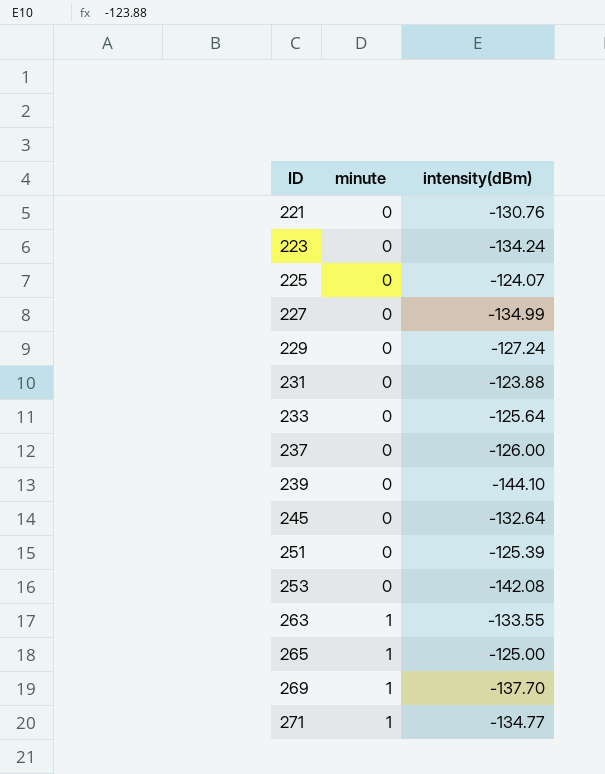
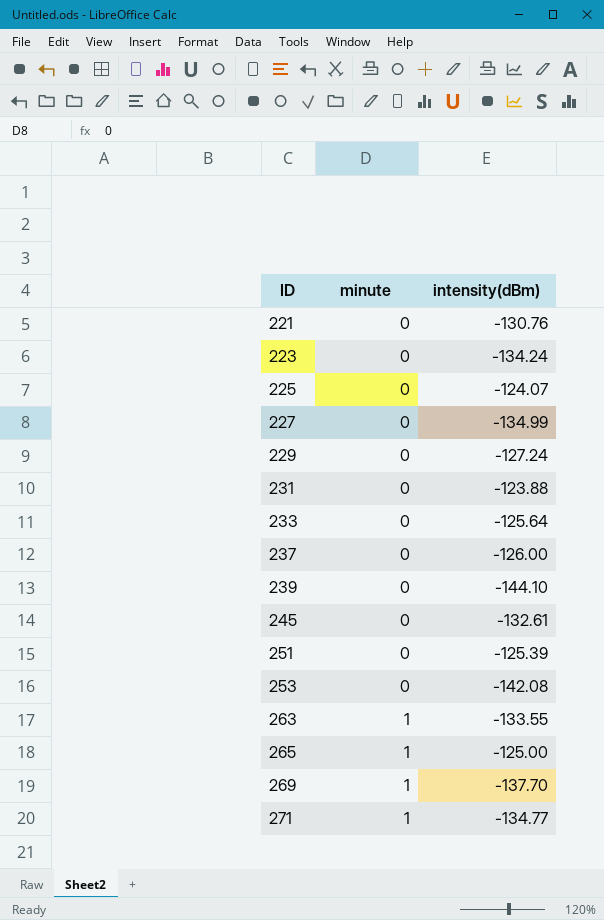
245 | intensity(dBm): -132.64 -> -132.61

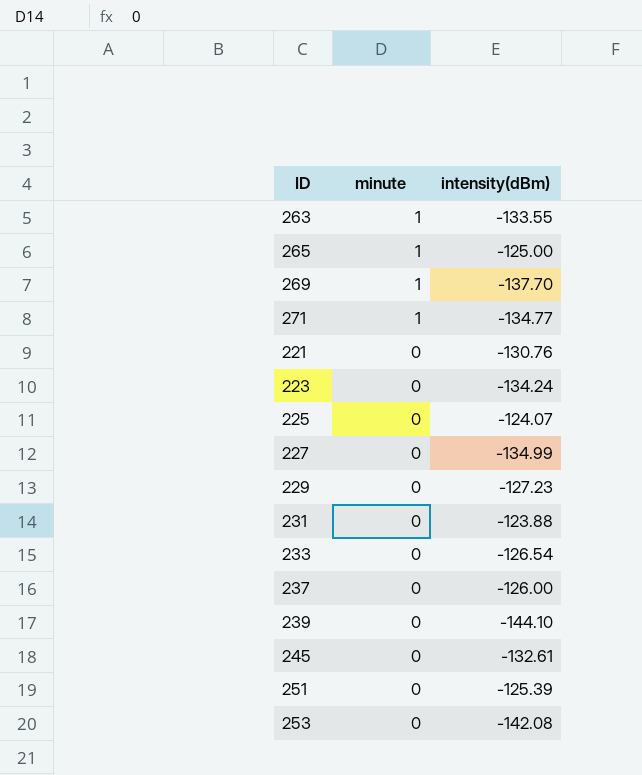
row order: ID ascending -> minute descending
229 | intensity(dBm): -127.24 -> -127.23
233 | intensity(dBm): -125.64 -> -126.54

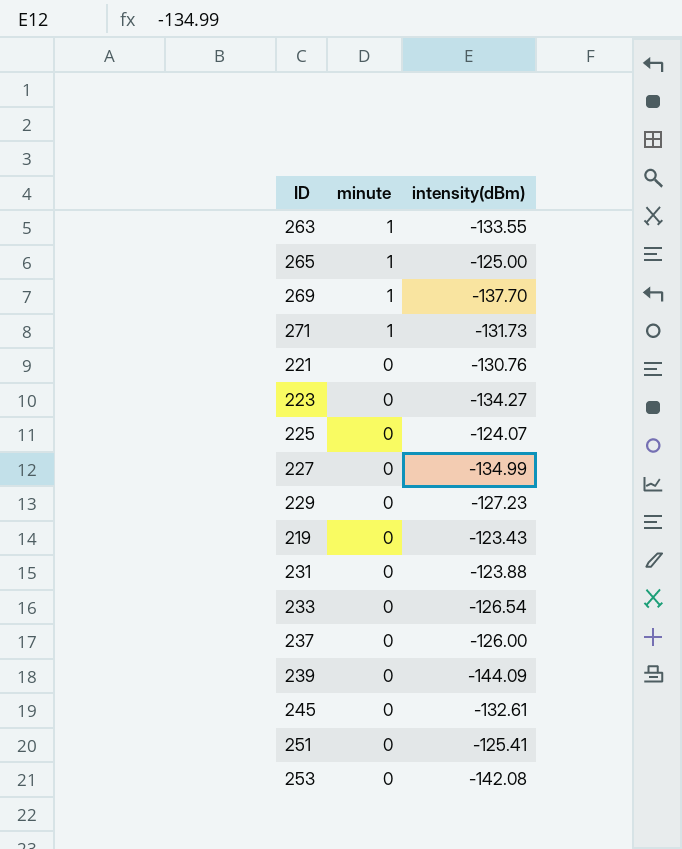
271 | intensity(dBm): -134.77 -> -131.73
223 | intensity(dBm): -134.24 -> -134.27
row 219: none -> 0 | -123.43
239 | intensity(dBm): -144.10 -> -144.09
251 | intensity(dBm): -125.39 -> -125.41

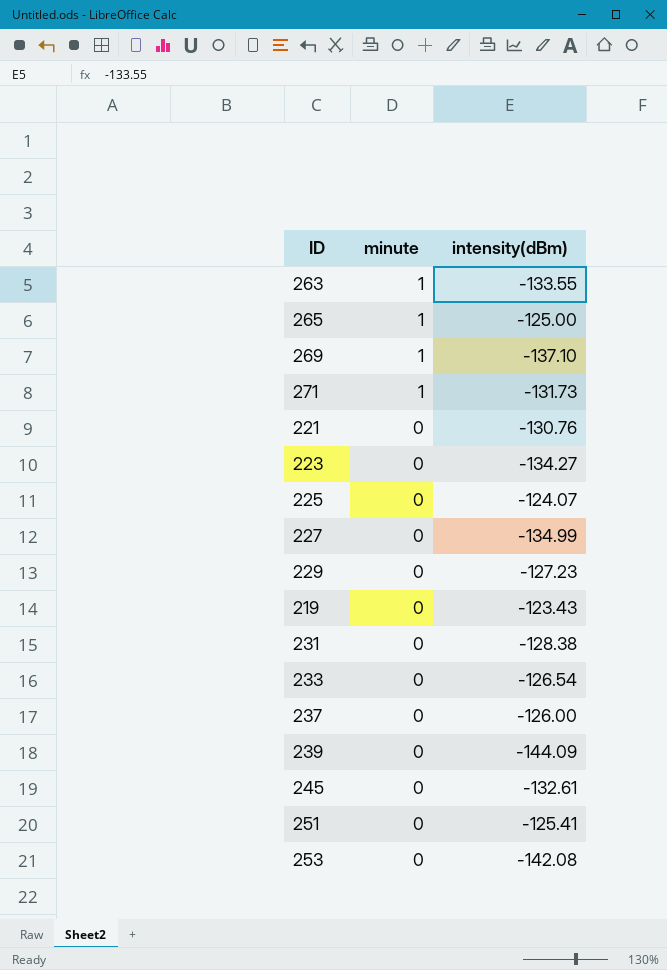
269 | intensity(dBm): -137.70 -> -137.10
231 | intensity(dBm): -123.88 -> -128.38

